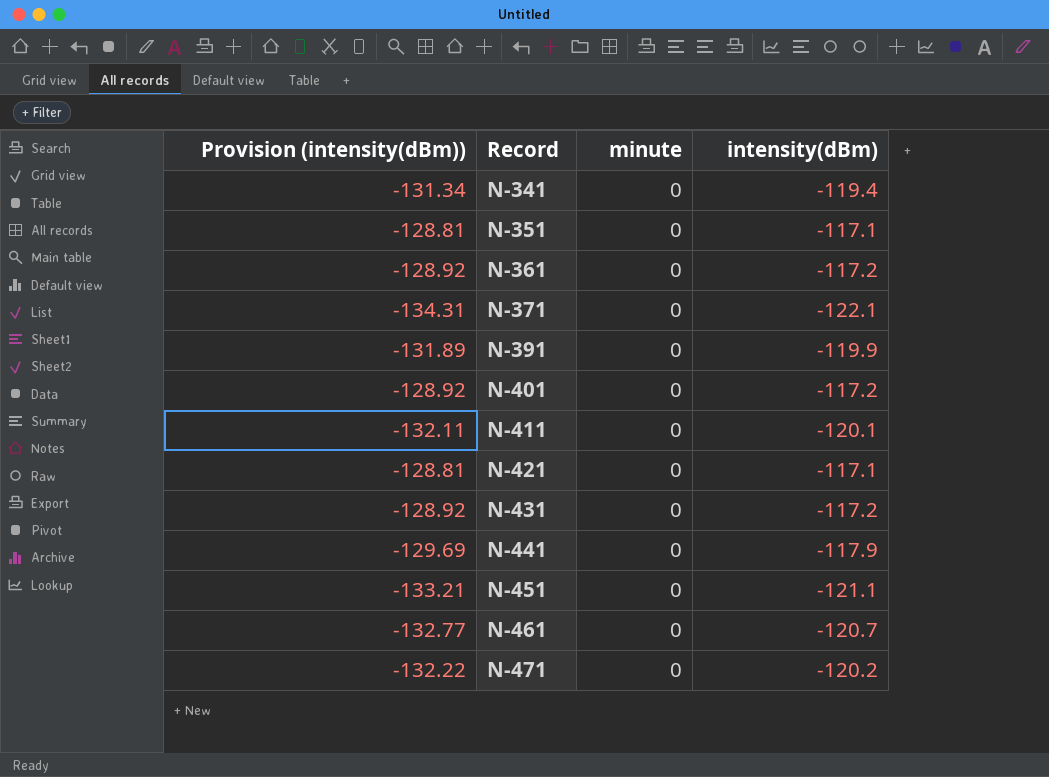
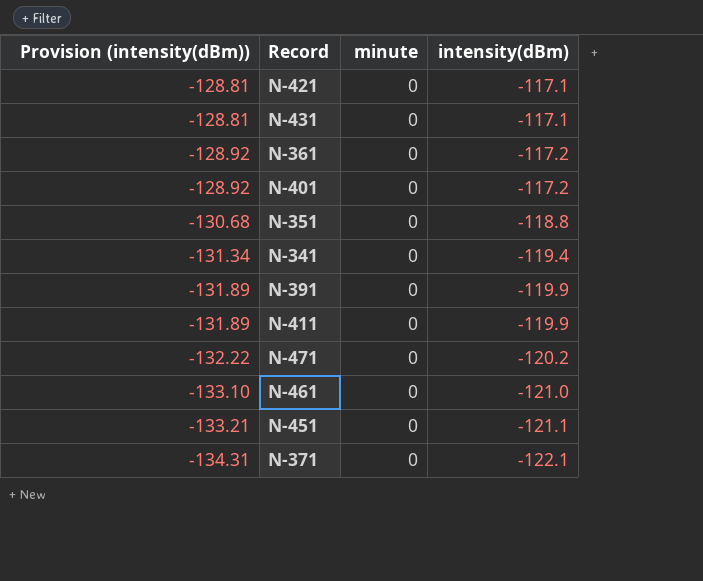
row order: Record ascending -> Provision (intensity(dBm)) descending
row N-441: -129.69 | 0 | -117.9 -> none
N-431 | Provision (intensity(dBm)): -128.92 -> -128.81
N-431 | intensity(dBm): -117.2 -> -117.1
N-351 | Provision (intensity(dBm)): -128.81 -> -130.68
N-351 | intensity(dBm): -117.1 -> -118.8
N-411 | Provision (intensity(dBm)): -132.11 -> -131.89
N-411 | intensity(dBm): -120.1 -> -119.9
N-461 | Provision (intensity(dBm)): -132.77 -> -133.10
N-461 | intensity(dBm): -120.7 -> -121.0

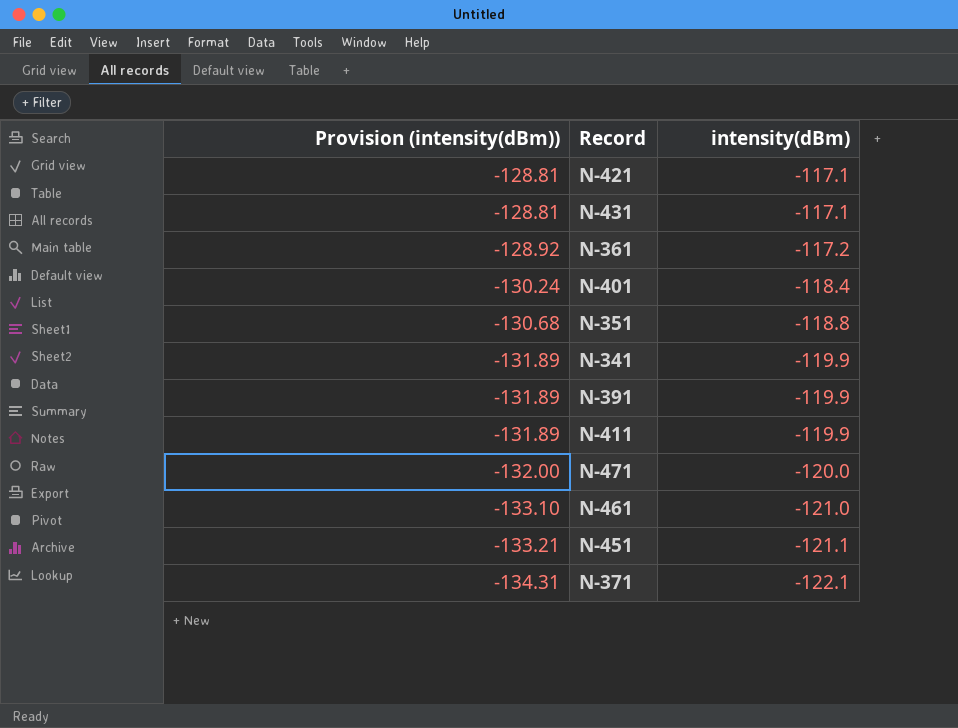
column minute | position: 3 -> none
N-401 | Provision (intensity(dBm)): -128.92 -> -130.24
N-401 | intensity(dBm): -117.2 -> -118.4
N-341 | Provision (intensity(dBm)): -131.34 -> -131.89
N-341 | intensity(dBm): -119.4 -> -119.9
N-471 | Provision (intensity(dBm)): -132.22 -> -132.00
N-471 | intensity(dBm): -120.2 -> -120.0

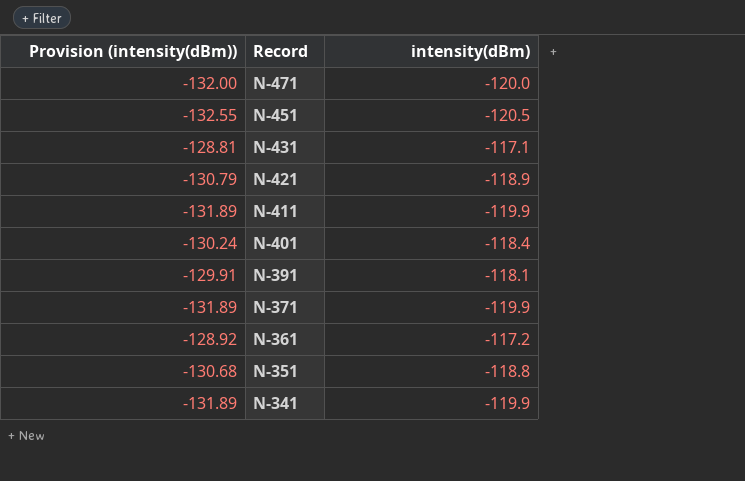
row order: Provision (intensity(dBm)) descending -> Record descending
row N-461: -133.10 | -121.0 -> none
N-451 | Provision (intensity(dBm)): -133.21 -> -132.55
N-451 | intensity(dBm): -121.1 -> -120.5
N-421 | Provision (intensity(dBm)): -128.81 -> -130.79
N-421 | intensity(dBm): -117.1 -> -118.9
N-391 | Provision (intensity(dBm)): -131.89 -> -129.91
N-391 | intensity(dBm): -119.9 -> -118.1
N-371 | Provision (intensity(dBm)): -134.31 -> -131.89
N-371 | intensity(dBm): -122.1 -> -119.9

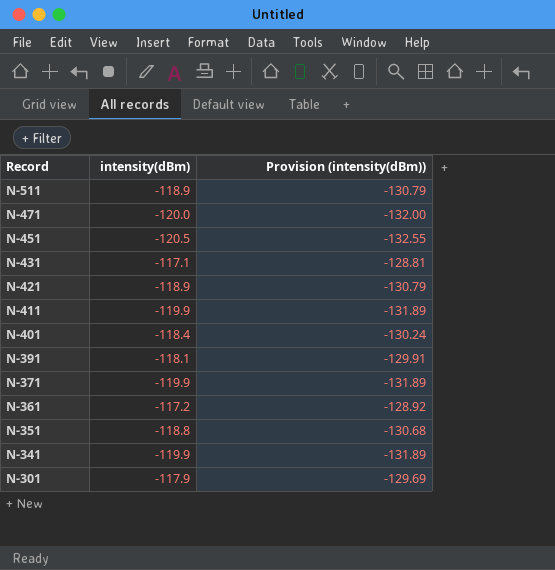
column Provision (intensity(dBm)) | position: 1 -> 3
row N-511: none -> -118.9 | -130.79
row N-301: none -> -117.9 | -129.69

